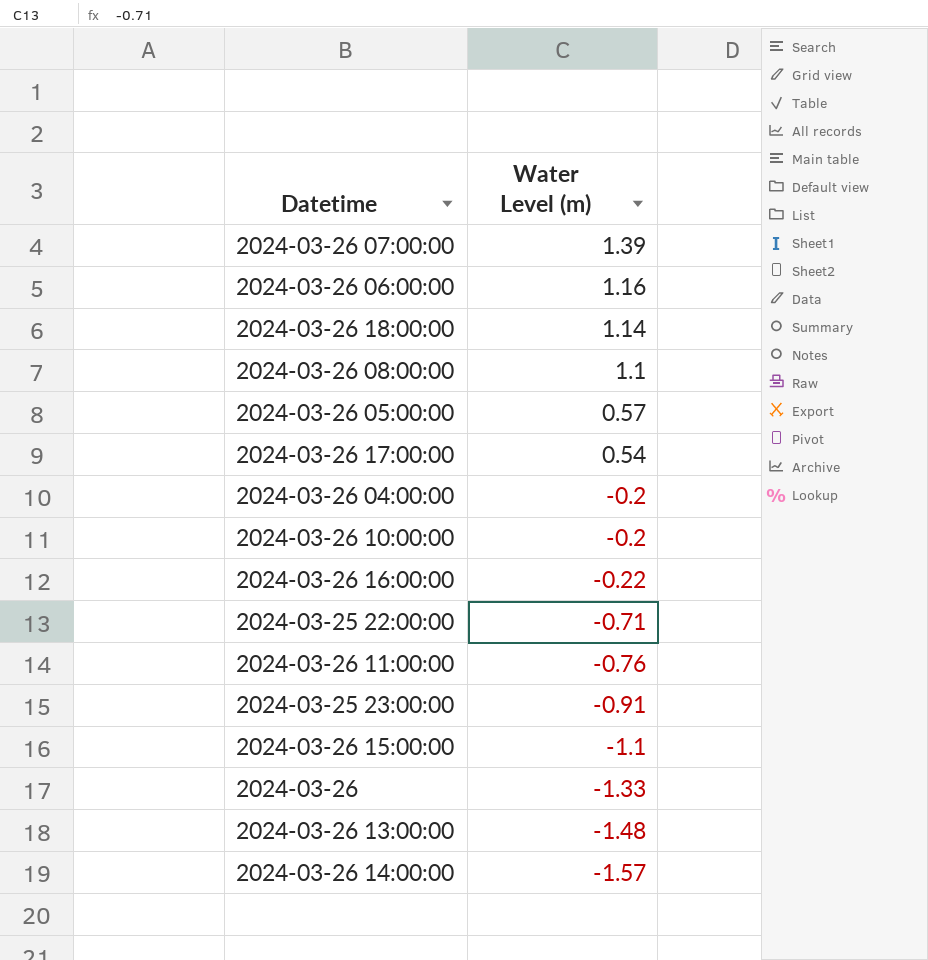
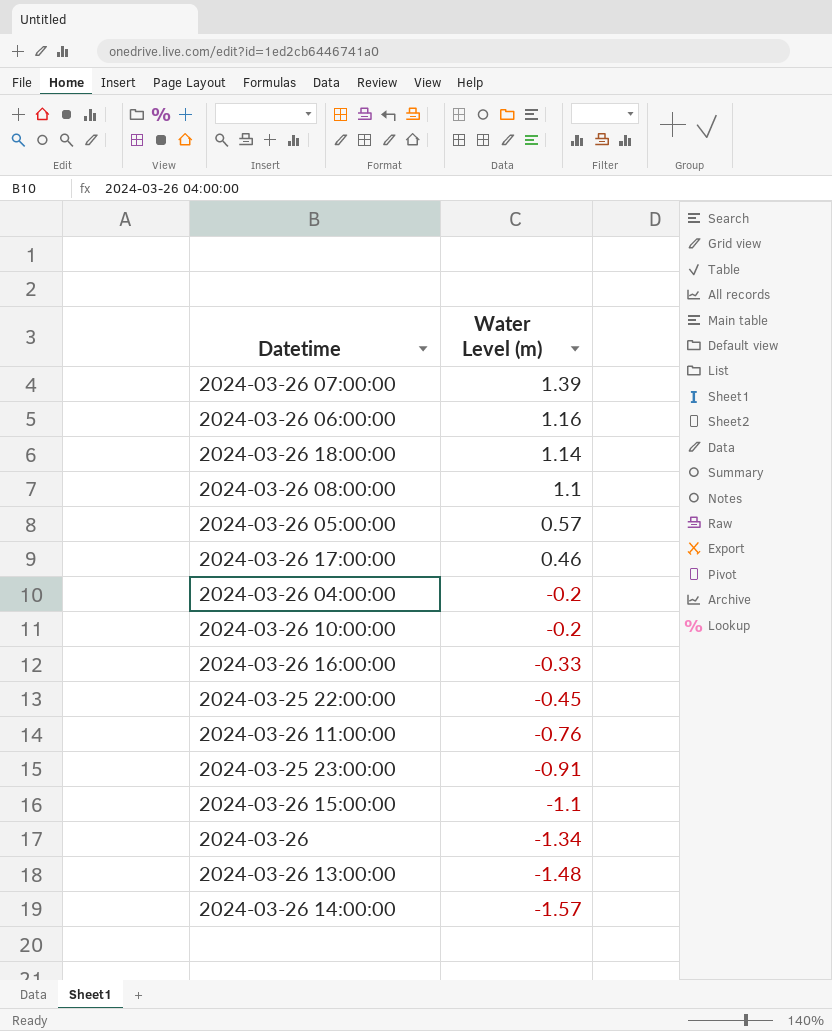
2024-03-26 17:00:00 | Water Level (m): 0.54 -> 0.46
2024-03-26 16:00:00 | Water Level (m): -0.22 -> -0.33
2024-03-25 22:00:00 | Water Level (m): -0.71 -> -0.45
2024-03-26 | Water Level (m): -1.33 -> -1.34

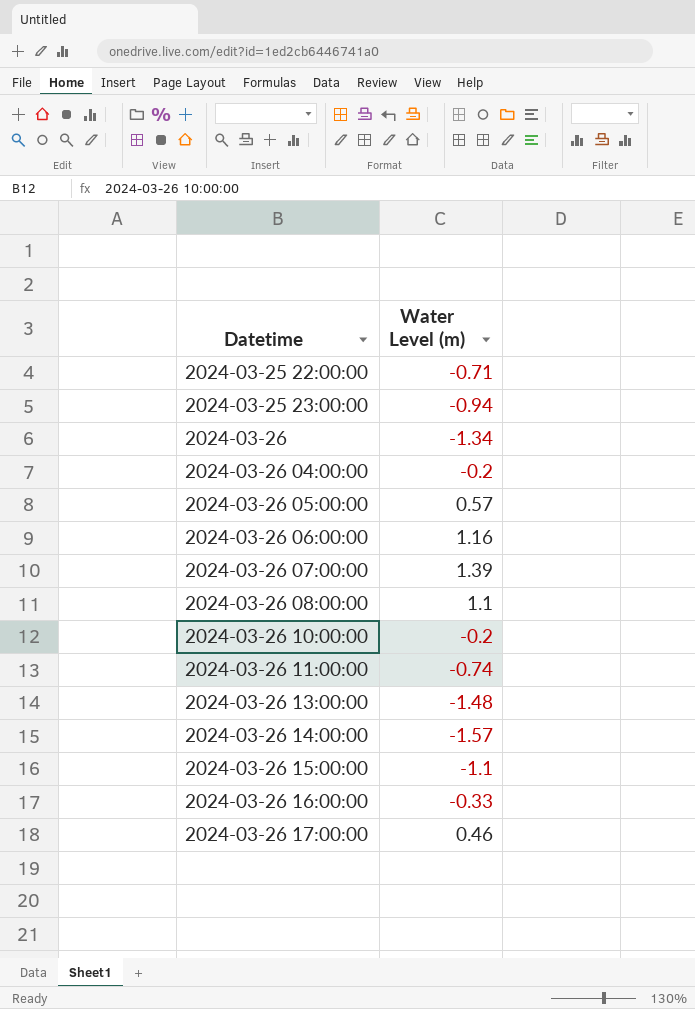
row order: Water Level (m) descending -> Datetime ascending
row 2024-03-26 18:00:00: 1.14 -> none
2024-03-25 22:00:00 | Water Level (m): -0.45 -> -0.71
2024-03-25 23:00:00 | Water Level (m): -0.91 -> -0.94
2024-03-26 11:00:00 | Water Level (m): -0.76 -> -0.74

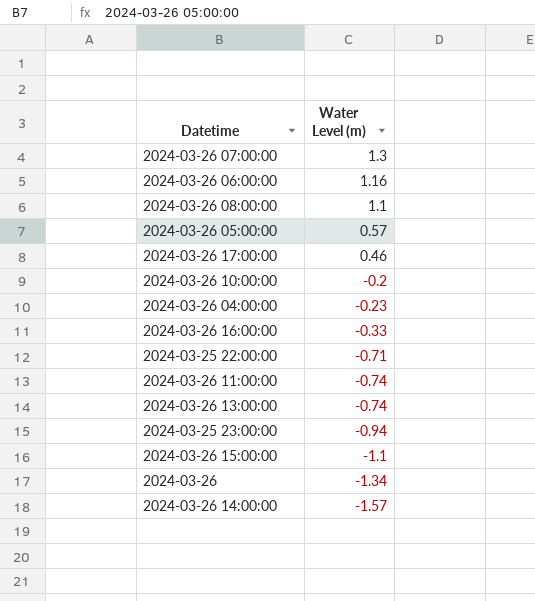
row order: Datetime ascending -> Water Level (m) descending
2024-03-26 07:00:00 | Water Level (m): 1.39 -> 1.3
2024-03-26 04:00:00 | Water Level (m): -0.2 -> -0.23
2024-03-26 13:00:00 | Water Level (m): -1.48 -> -0.74

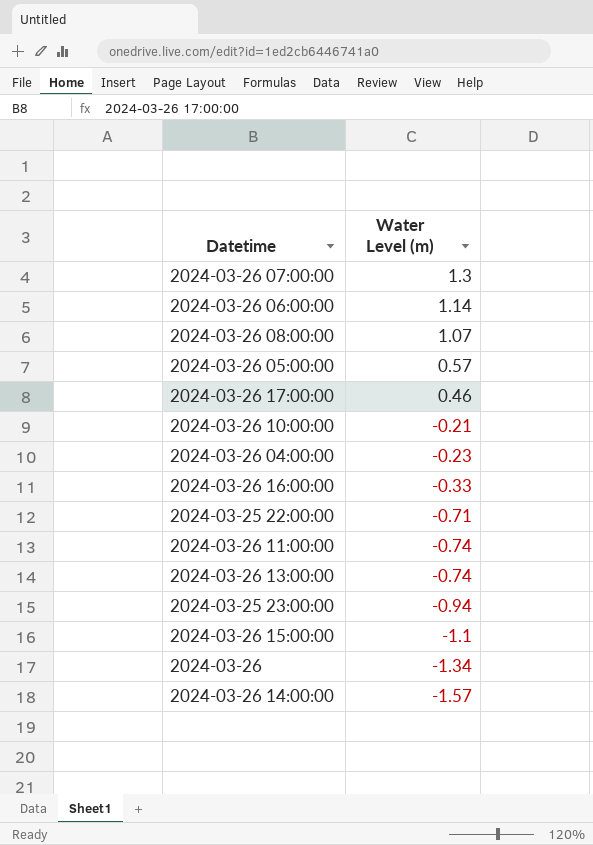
2024-03-26 06:00:00 | Water Level (m): 1.16 -> 1.14
2024-03-26 08:00:00 | Water Level (m): 1.1 -> 1.07
2024-03-26 10:00:00 | Water Level (m): -0.2 -> -0.21

